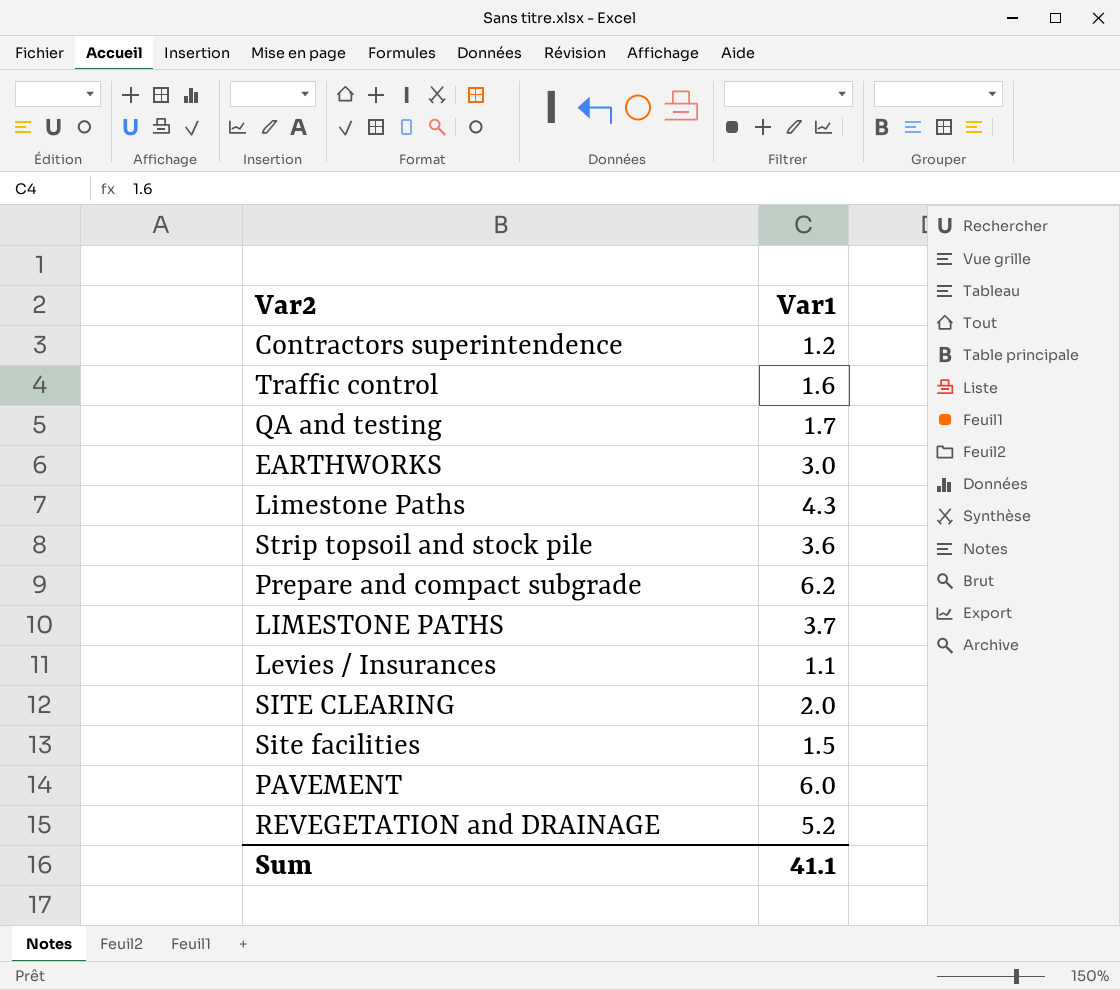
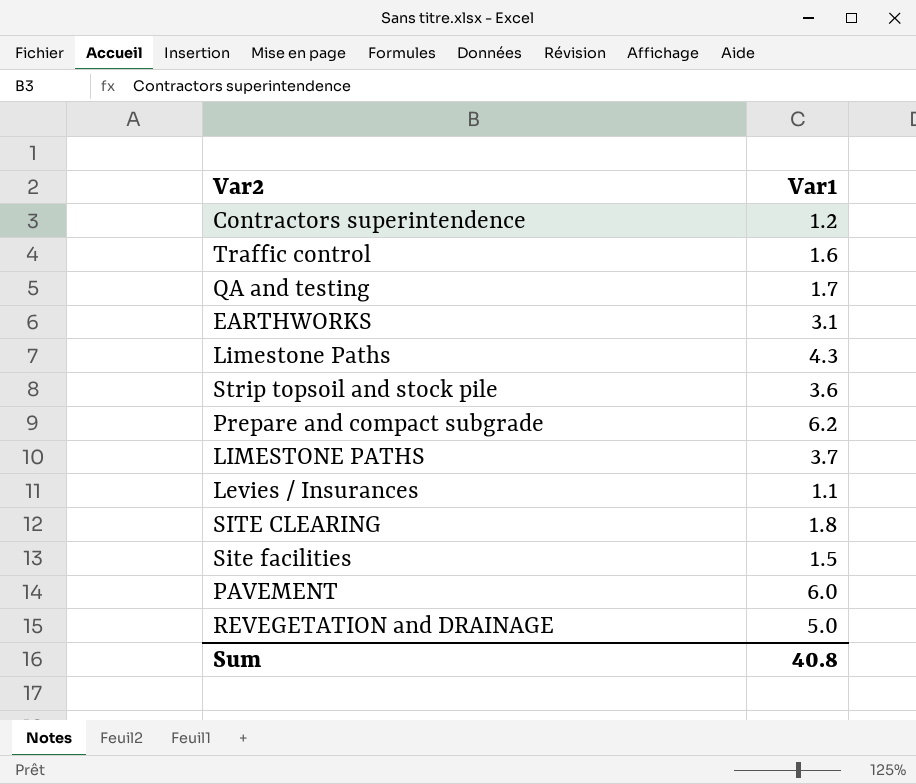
EARTHWORKS | Var1: 3.0 -> 3.1
SITE CLEARING | Var1: 2.0 -> 1.8
REVEGETATION and DRAINAGE | Var1: 5.2 -> 5.0
Sum | Var1: 41.1 -> 40.8

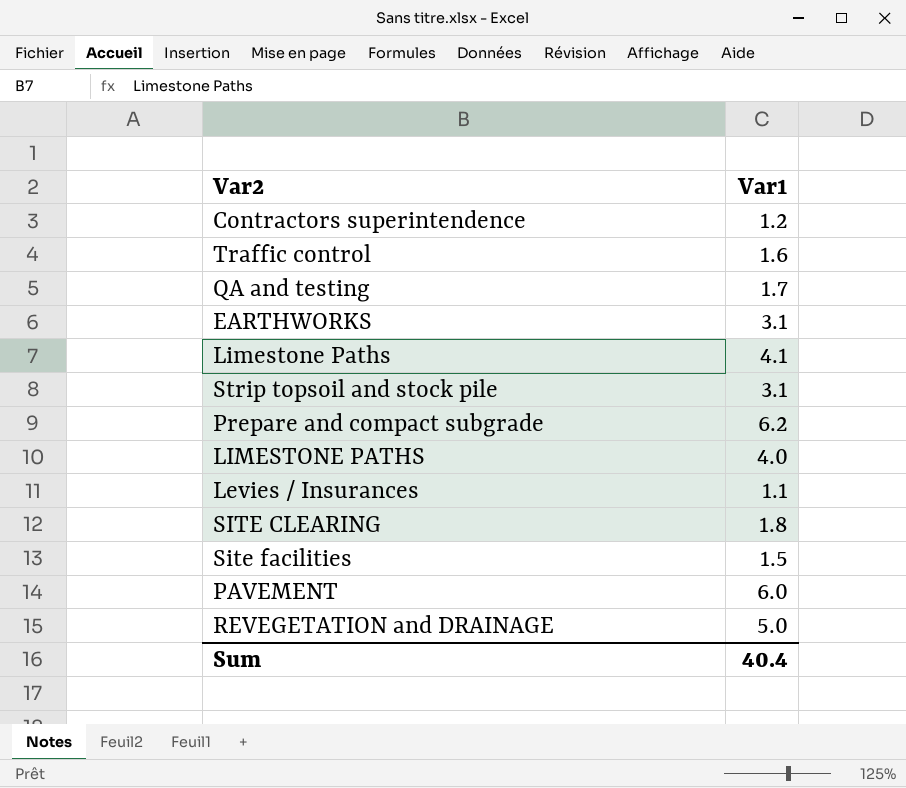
Limestone Paths | Var1: 4.3 -> 4.1
Strip topsoil and stock pile | Var1: 3.6 -> 3.1
LIMESTONE PATHS | Var1: 3.7 -> 4.0
Sum | Var1: 40.8 -> 40.4

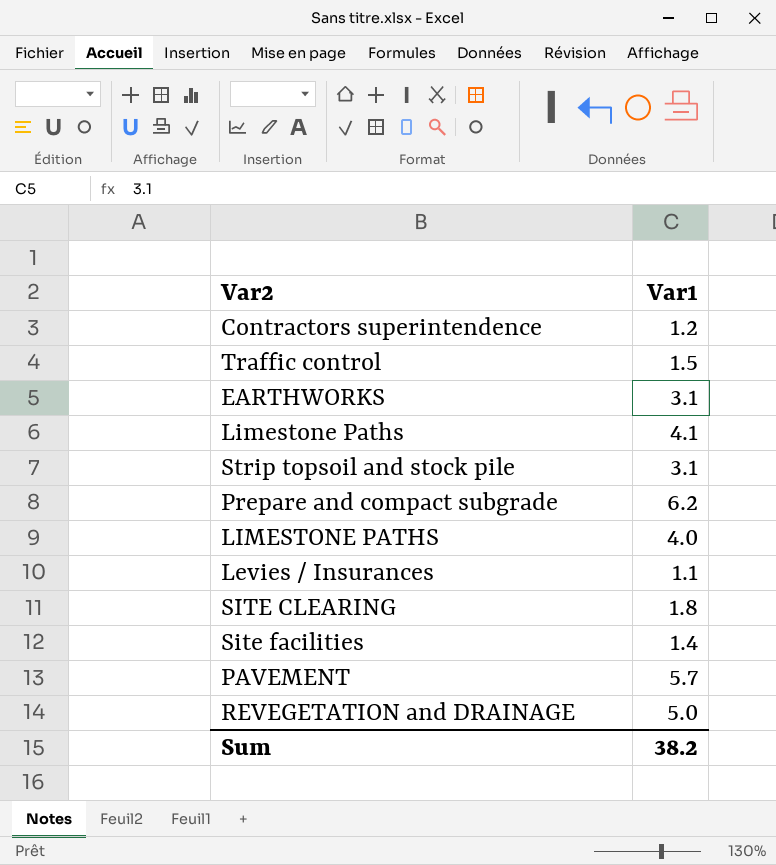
row QA and testing: 1.7 -> none
Traffic control | Var1: 1.6 -> 1.5
Site facilities | Var1: 1.5 -> 1.4
PAVEMENT | Var1: 6.0 -> 5.7
Sum | Var1: 40.4 -> 38.2

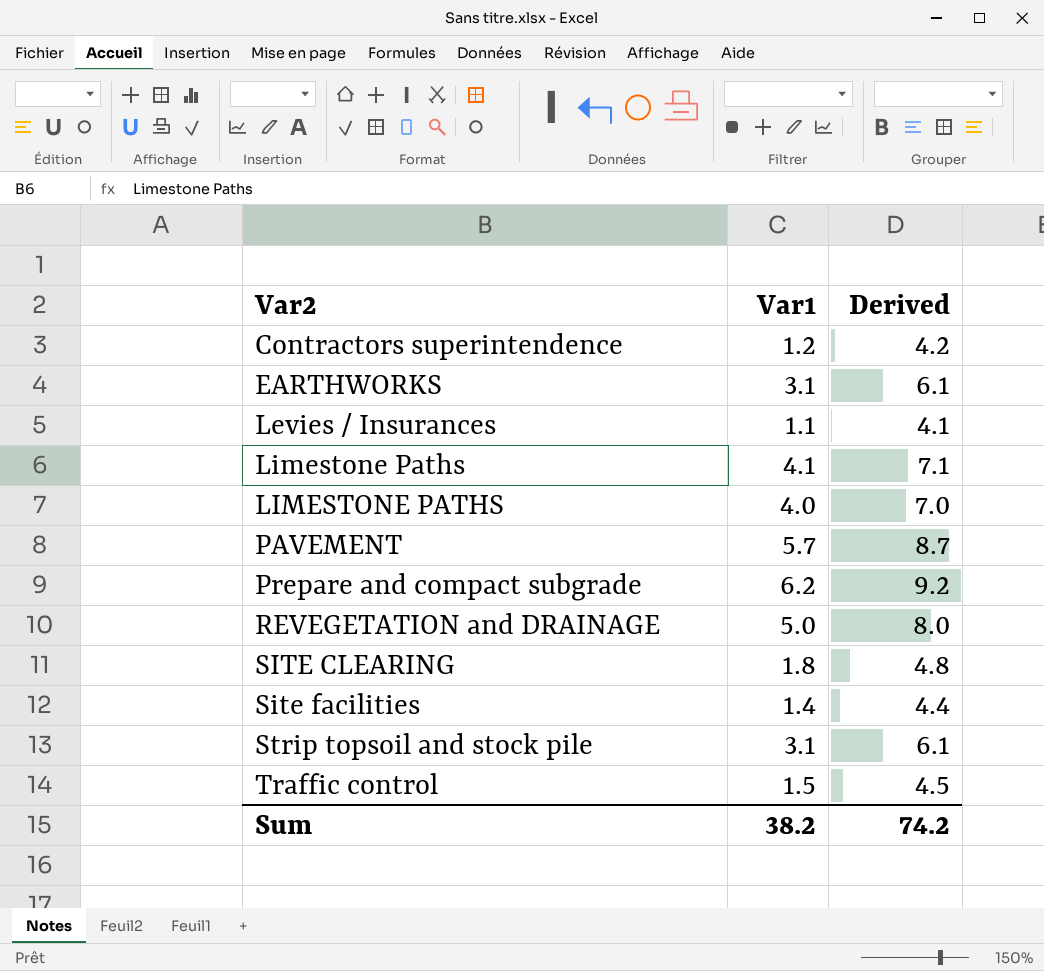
row order: none -> Var2 ascending
column Derived | formula: none -> [Var1] + 3

